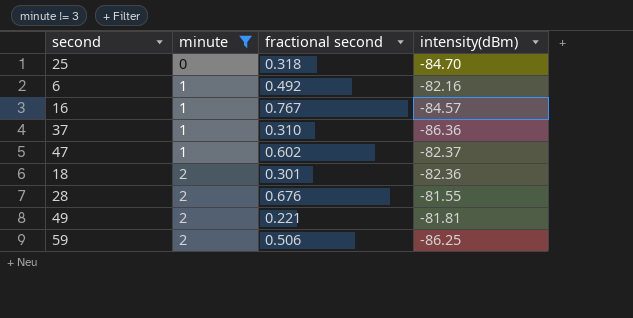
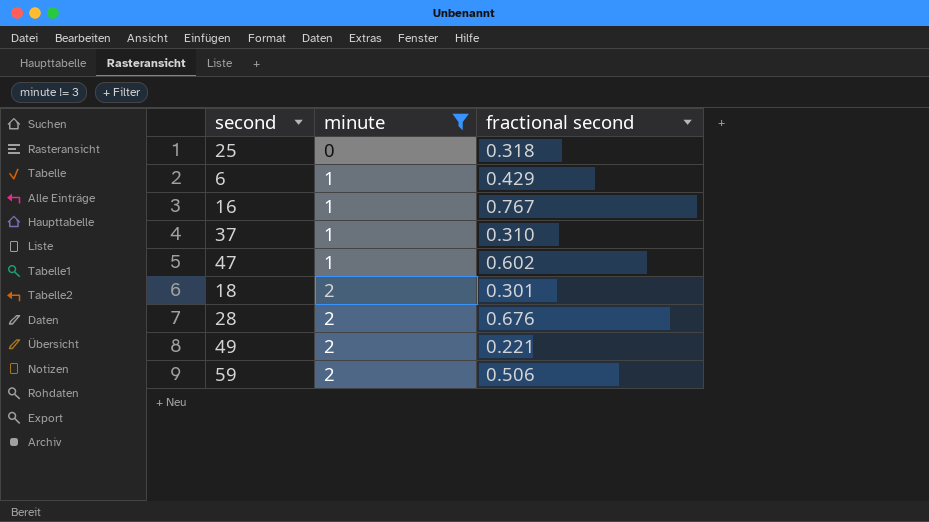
column intensity(dBm) | position: 4 -> none
6 | fractional second: 0.492 -> 0.429

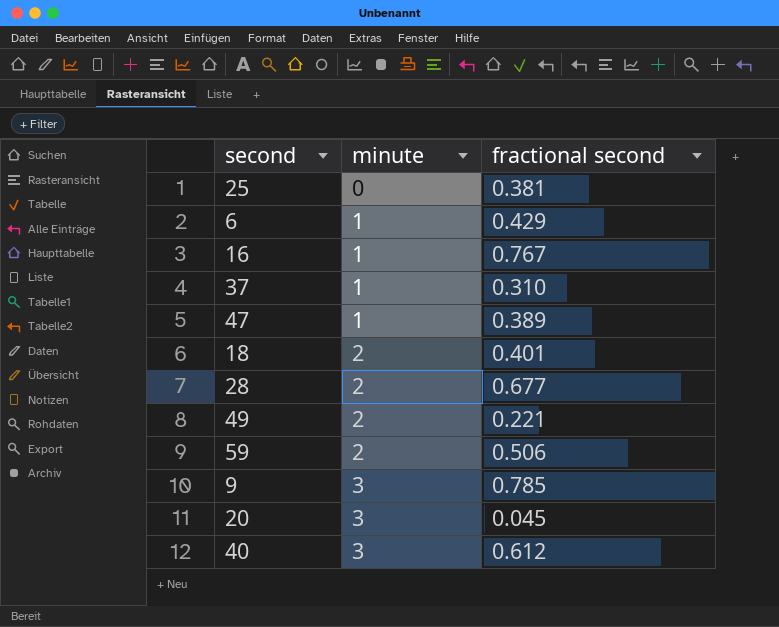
filter: minute != 3 -> none
25 | fractional second: 0.318 -> 0.381
47 | fractional second: 0.602 -> 0.389
18 | fractional second: 0.301 -> 0.401
28 | fractional second: 0.676 -> 0.677

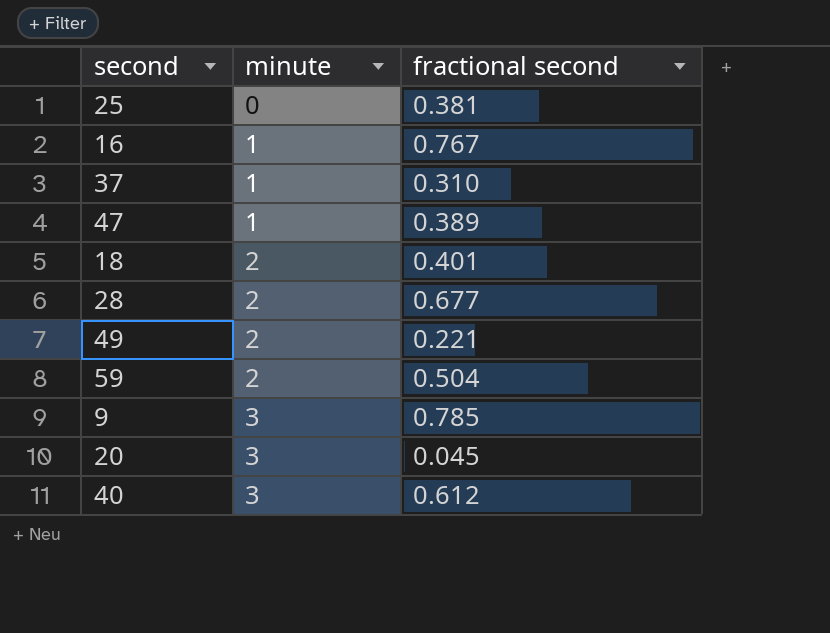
row 6: 1 | 0.429 -> none
59 | fractional second: 0.506 -> 0.504

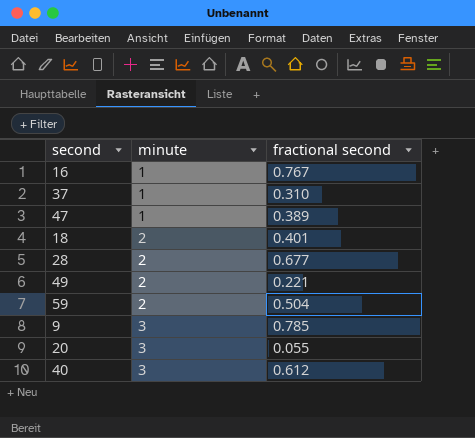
row 25: 0 | 0.381 -> none
20 | fractional second: 0.045 -> 0.055

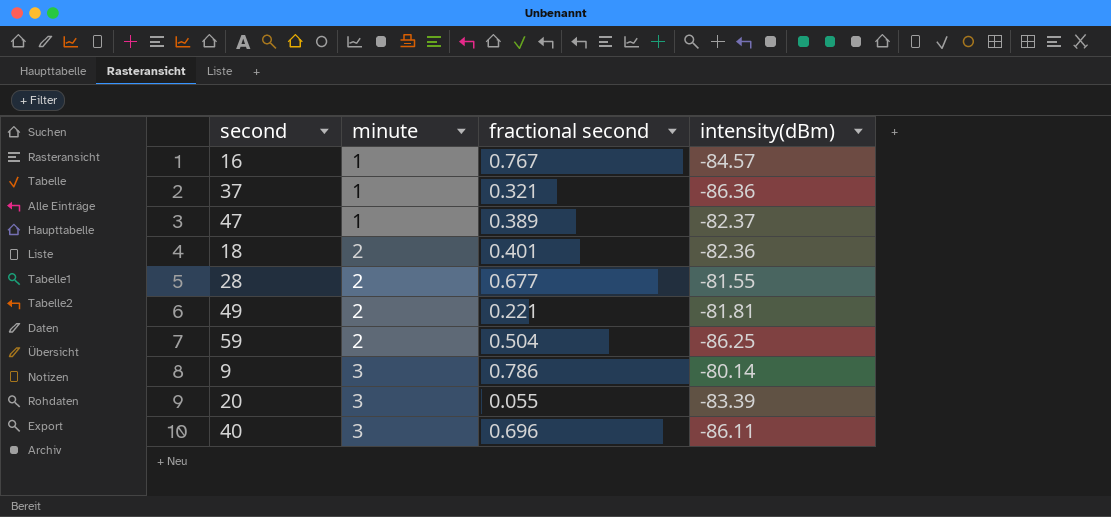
column intensity(dBm) | position: none -> 4
37 | fractional second: 0.310 -> 0.321
9 | fractional second: 0.785 -> 0.786
40 | fractional second: 0.612 -> 0.696

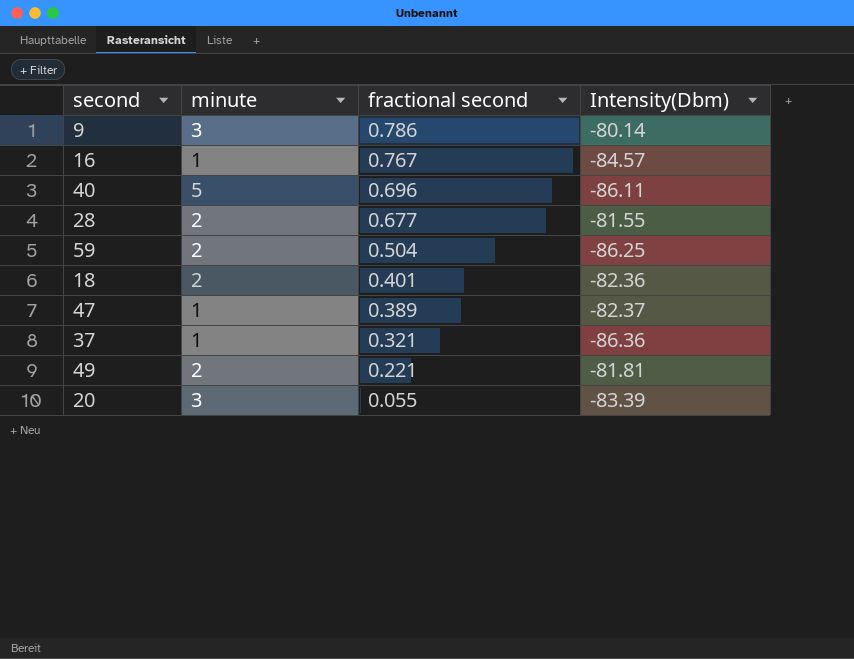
row order: minute ascending -> fractional second descending
column name: intensity(dBm) -> Intensity(Dbm)
40 | minute: 3 -> 5

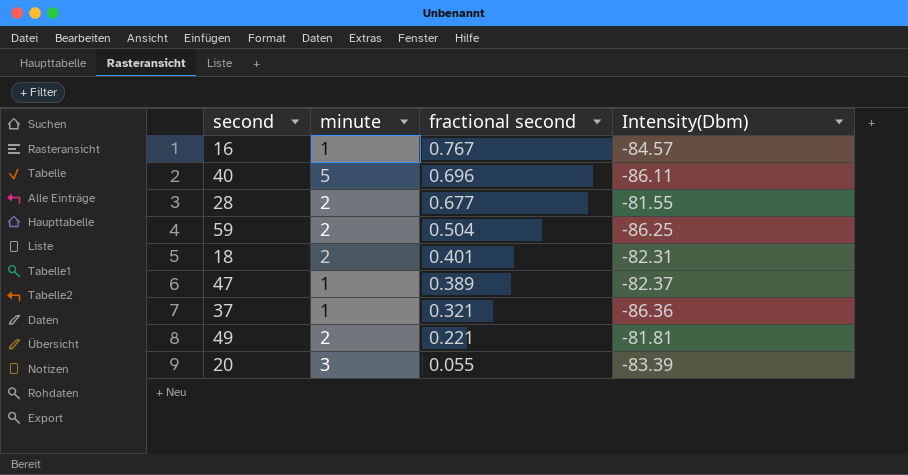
row 9: 3 | 0.786 | -80.14 -> none
18 | Intensity(Dbm): -82.36 -> -82.31

